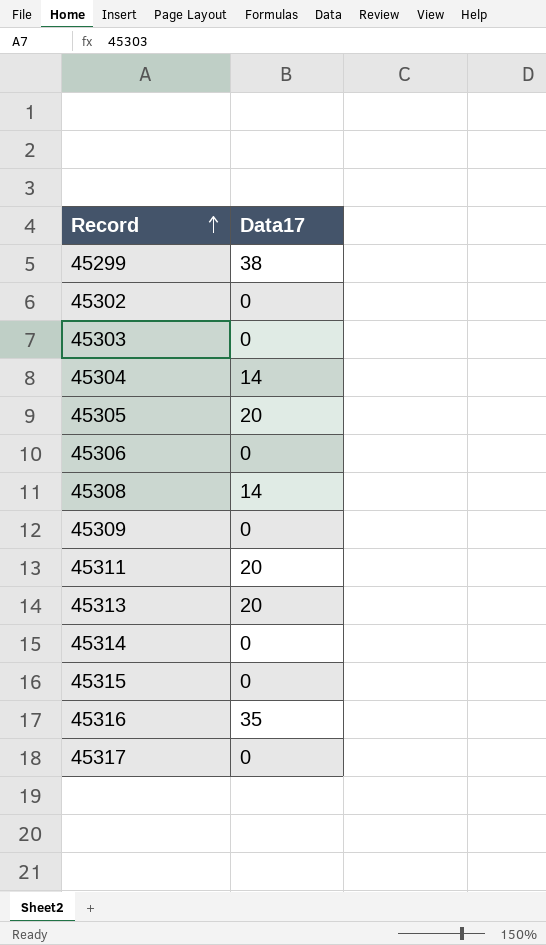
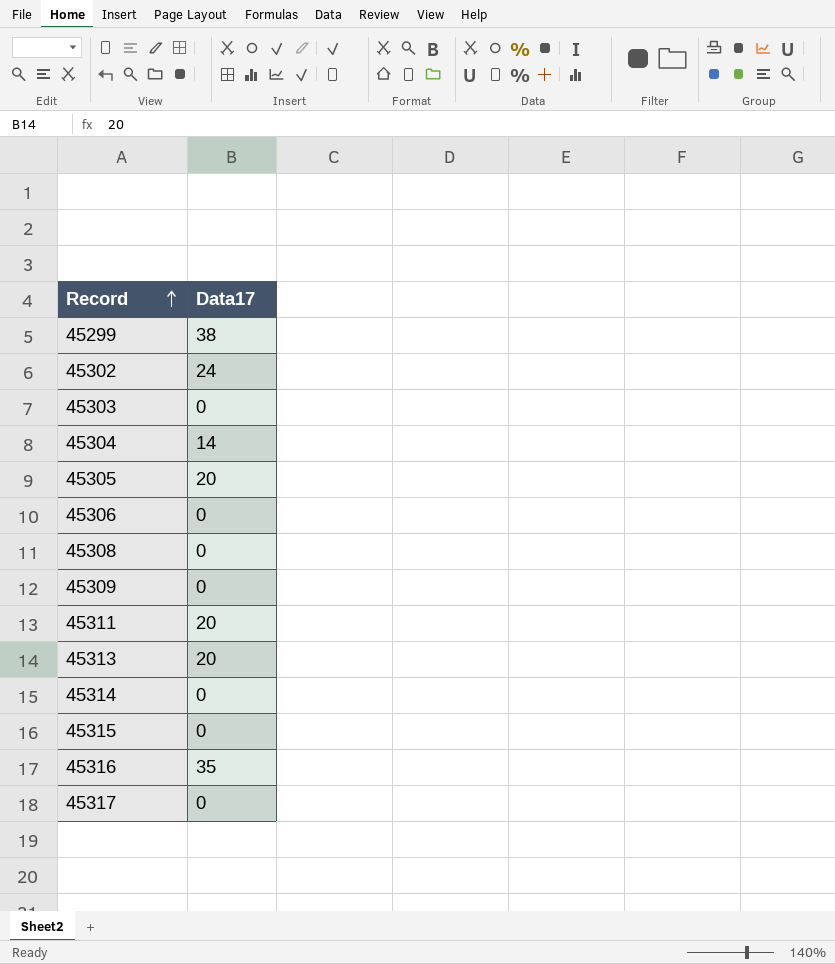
45302 | Data17: 0 -> 24
45308 | Data17: 14 -> 0

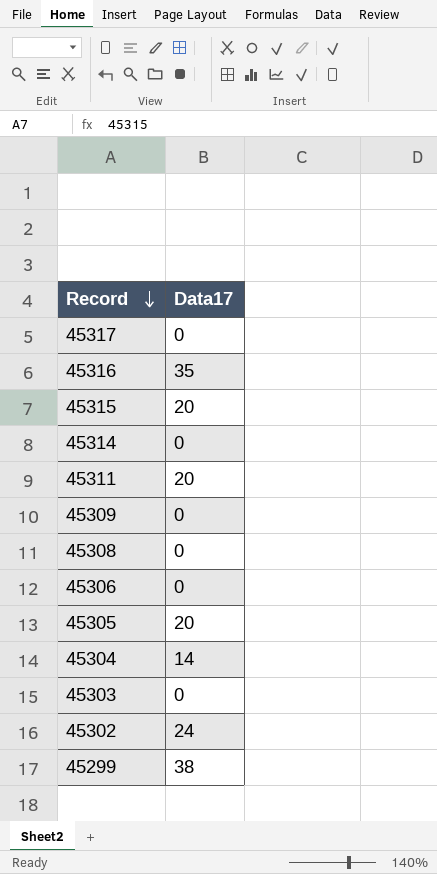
row order: Record ascending -> Record descending
row 45313: 20 -> none
45315 | Data17: 0 -> 20

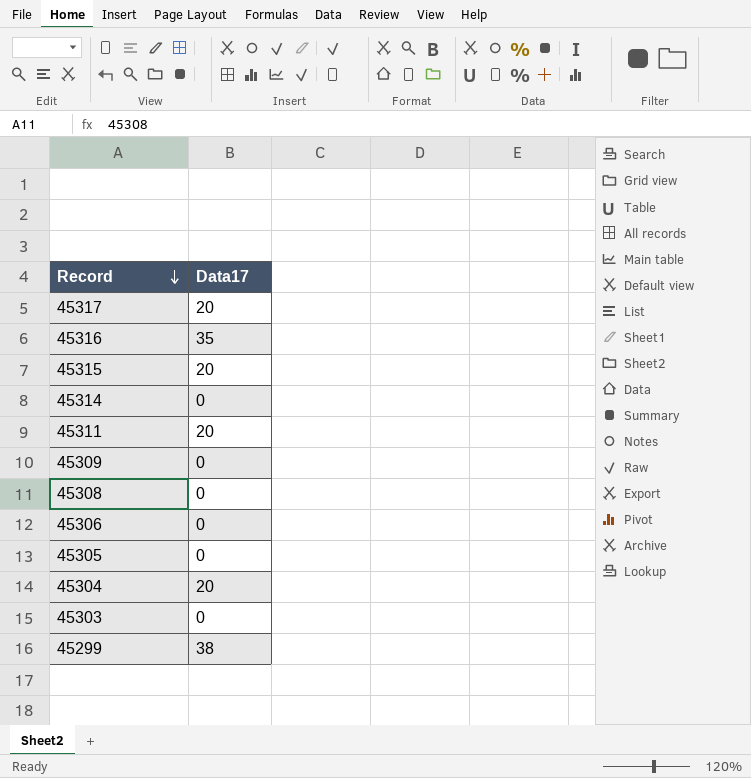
row 45302: 24 -> none
45317 | Data17: 0 -> 20
45305 | Data17: 20 -> 0
45304 | Data17: 14 -> 20

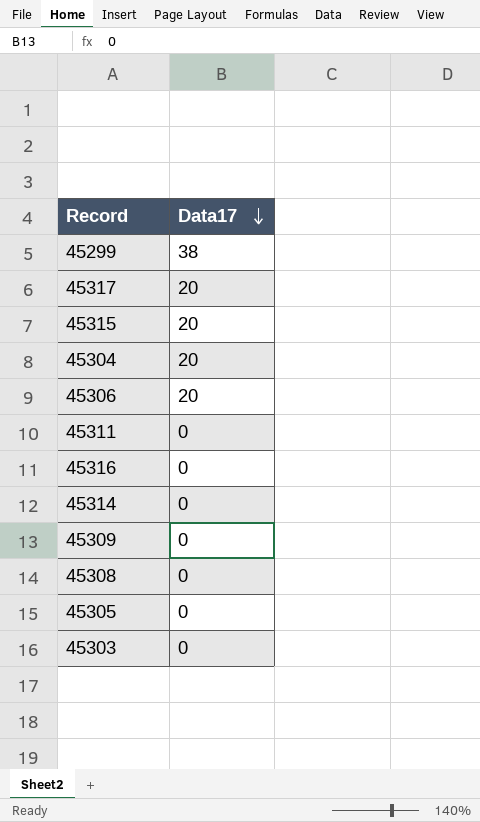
row order: Record descending -> Data17 descending
45306 | Data17: 0 -> 20
45311 | Data17: 20 -> 0
45316 | Data17: 35 -> 0

